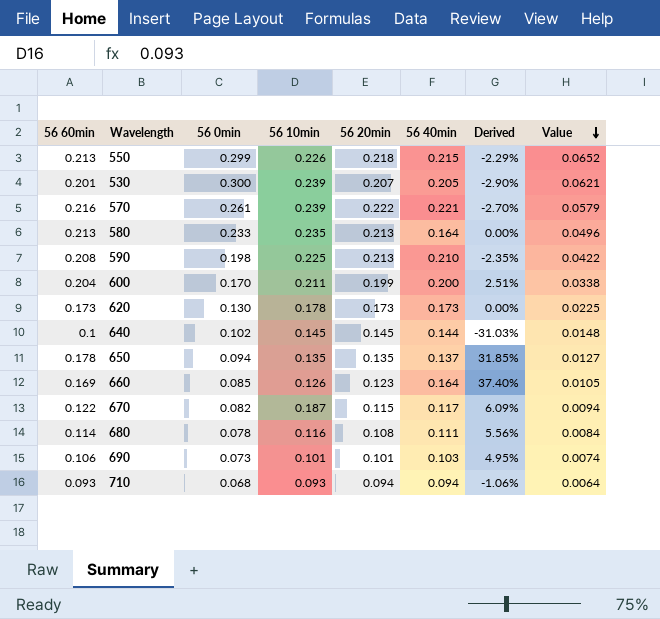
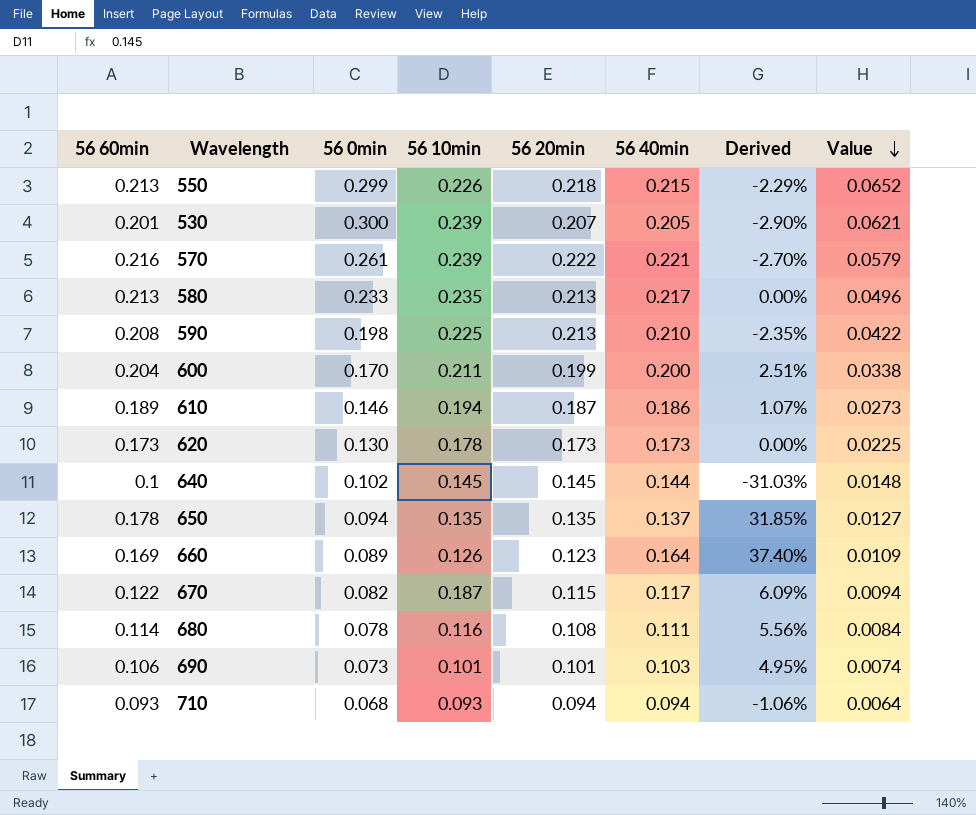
580 | 56 40min: 0.164 -> 0.217
row 610: none -> 0.189 | 0.146 | 0.194 | 0.187 | 0.186 | 1.07% | 0.0273
660 | 56 0min: 0.085 -> 0.089
660 | Value: 0.0105 -> 0.0109

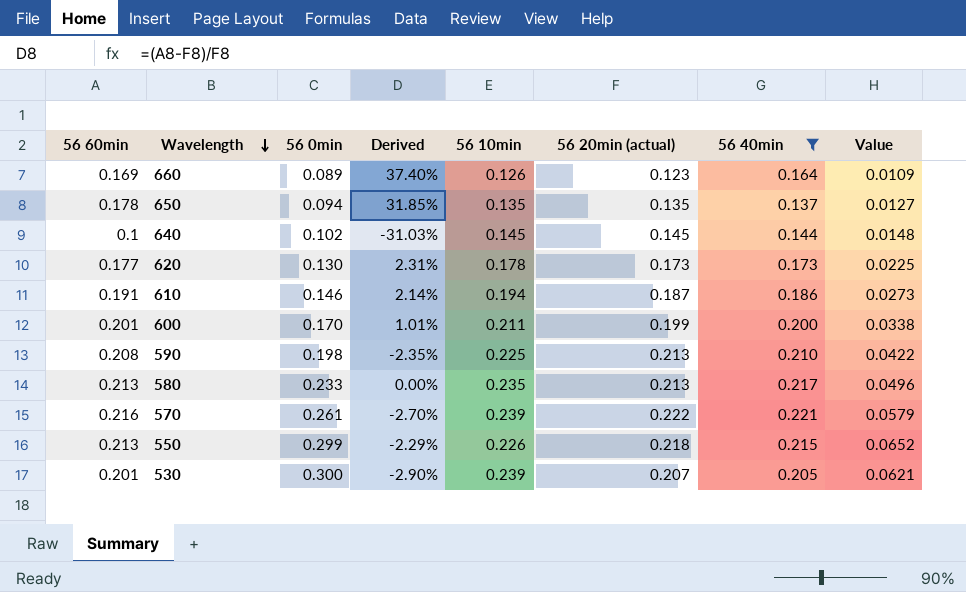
filter: none -> 56 40min >= 0.137
row order: Value descending -> Wavelength descending
column Derived | position: 7 -> 4
column name: 56 20min -> 56 20min (actual)
620 | 56 60min: 0.173 -> 0.177
620 | Derived: 0.00% -> 2.31%
610 | 56 60min: 0.189 -> 0.191
610 | Derived: 1.07% -> 2.14%
600 | 56 60min: 0.204 -> 0.201
600 | Derived: 2.51% -> 1.01%

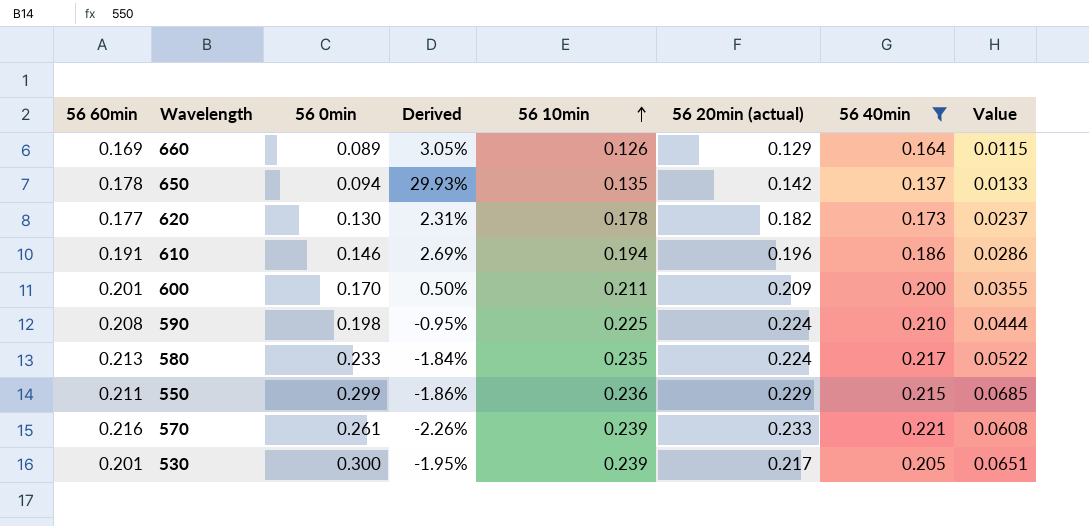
row order: Wavelength descending -> 56 10min ascending
column Derived | formula: ([56 60min] - [56 20min (actual)]) / [56 20min (actual)] -> ([56 60min] - [56 40min]) / [56 40min]
row 640: 0.1 | 0.102 | -31.03% | 0.145 | 0.145 | 0.144 | 0.0148 -> none
660 | 56 20min (actual): 0.123 -> 0.129
660 | Value: 0.0109 -> 0.0115
650 | 56 20min (actual): 0.135 -> 0.142
650 | Value: 0.0127 -> 0.0133
620 | 56 20min (actual): 0.173 -> 0.182
620 | Value: 0.0225 -> 0.0237
610 | 56 20min (actual): 0.187 -> 0.196
610 | Value: 0.0273 -> 0.0286
600 | 56 20min (actual): 0.199 -> 0.209
600 | Value: 0.0338 -> 0.0355
590 | 56 20min (actual): 0.213 -> 0.224
590 | Value: 0.0422 -> 0.0444
580 | 56 20min (actual): 0.213 -> 0.224
580 | Value: 0.0496 -> 0.0522
550 | 56 60min: 0.213 -> 0.211
550 | 56 10min: 0.226 -> 0.236
550 | 56 20min (actual): 0.218 -> 0.229
550 | Value: 0.0652 -> 0.0685
570 | 56 20min (actual): 0.222 -> 0.233
570 | Value: 0.0579 -> 0.0608
530 | 56 20min (actual): 0.207 -> 0.217
530 | Value: 0.0621 -> 0.0651

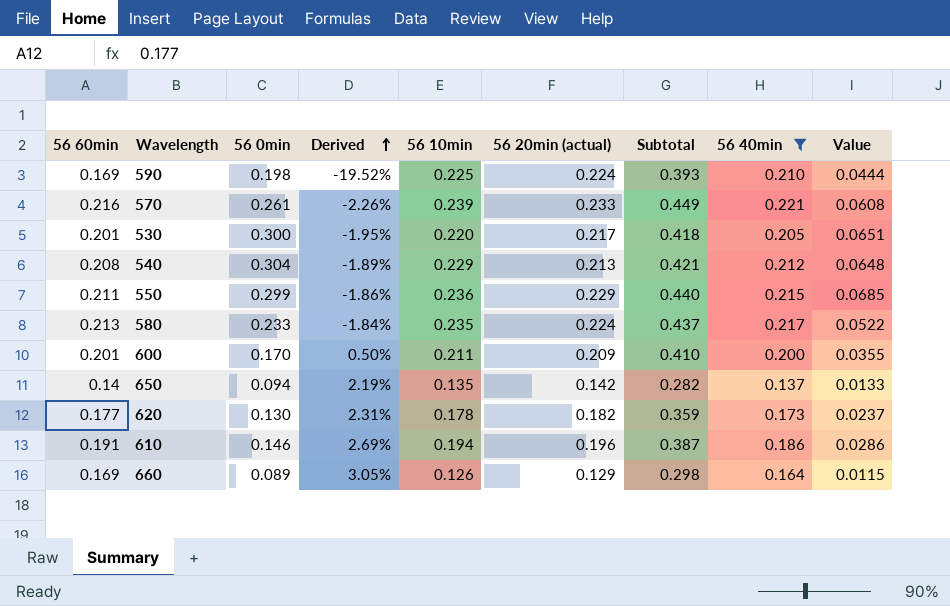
row order: 56 10min ascending -> Derived ascending
column Subtotal | formula: none -> [56 60min] + [56 20min (actual)]
590 | 56 60min: 0.208 -> 0.169
590 | Derived: -0.95% -> -19.52%
530 | 56 10min: 0.239 -> 0.220
row 540: none -> 0.208 | 0.304 | -1.89% | 0.229 | 0.213 | 0.421 | 0.212 | 0.0648
650 | 56 60min: 0.178 -> 0.14
650 | Derived: 29.93% -> 2.19%

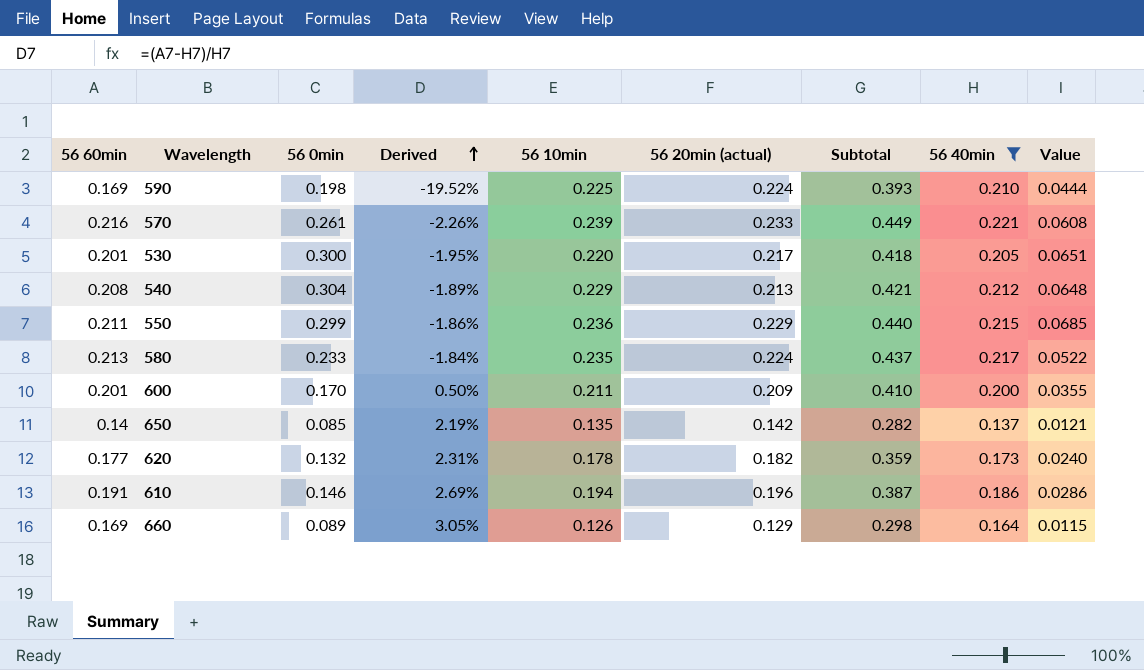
650 | 56 0min: 0.094 -> 0.085
650 | Value: 0.0133 -> 0.0121
620 | 56 0min: 0.130 -> 0.132
620 | Value: 0.0237 -> 0.0240

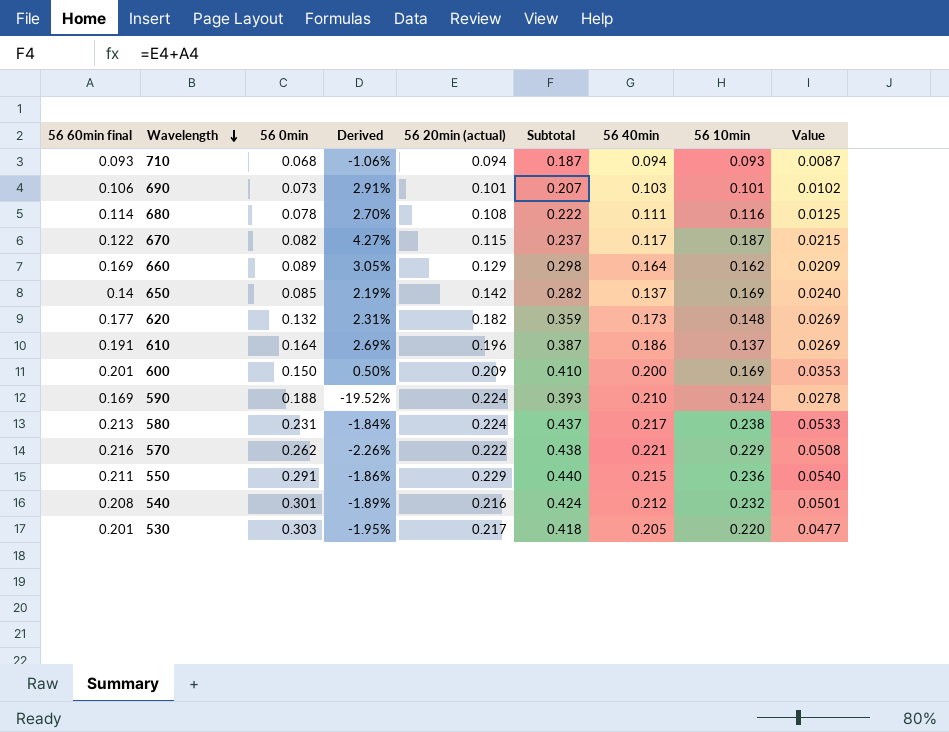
filter: 56 40min >= 0.137 -> none
row order: Derived ascending -> Wavelength descending
column name: 56 60min -> 56 60min final
column 56 10min | position: 5 -> 8
column Value | formula: [56 0min] * [56 20min (actual)] -> [56 20min (actual)] * [56 10min]
660 | 56 10min: 0.126 -> 0.162
650 | 56 10min: 0.135 -> 0.169
620 | 56 10min: 0.178 -> 0.148
610 | 56 0min: 0.146 -> 0.164
610 | 56 10min: 0.194 -> 0.137
600 | 56 0min: 0.170 -> 0.150
600 | 56 10min: 0.211 -> 0.169
590 | 56 0min: 0.198 -> 0.188
590 | 56 10min: 0.225 -> 0.124
580 | 56 0min: 0.233 -> 0.231
580 | 56 10min: 0.235 -> 0.238
570 | 56 0min: 0.261 -> 0.262
570 | 56 20min (actual): 0.233 -> 0.222
570 | Subtotal: 0.449 -> 0.438
570 | 56 10min: 0.239 -> 0.229
550 | 56 0min: 0.299 -> 0.291
540 | 56 0min: 0.304 -> 0.301
540 | 56 20min (actual): 0.213 -> 0.216
540 | Subtotal: 0.421 -> 0.424
540 | 56 10min: 0.229 -> 0.232
530 | 56 0min: 0.300 -> 0.303

